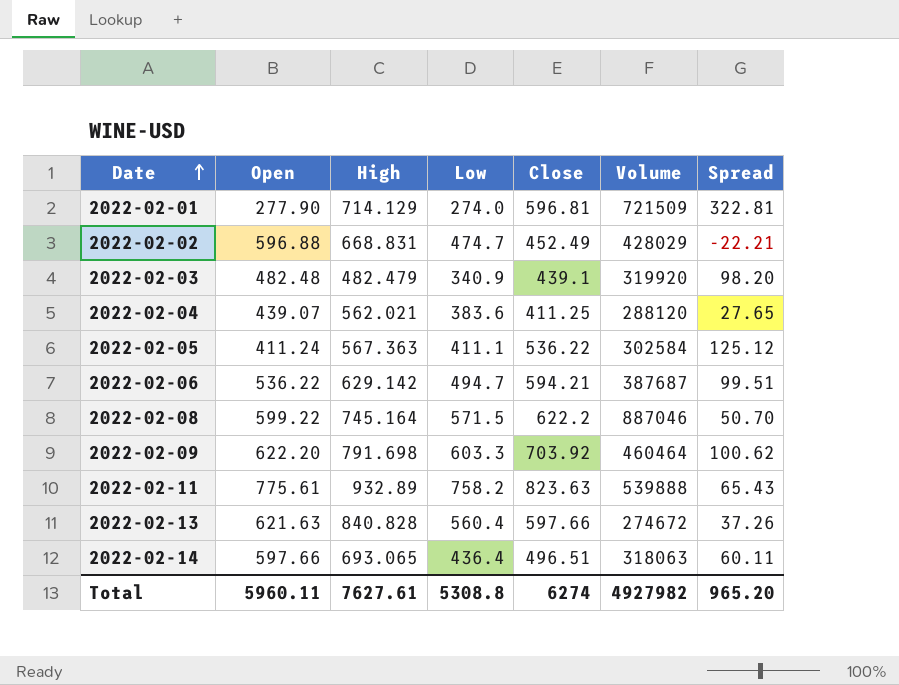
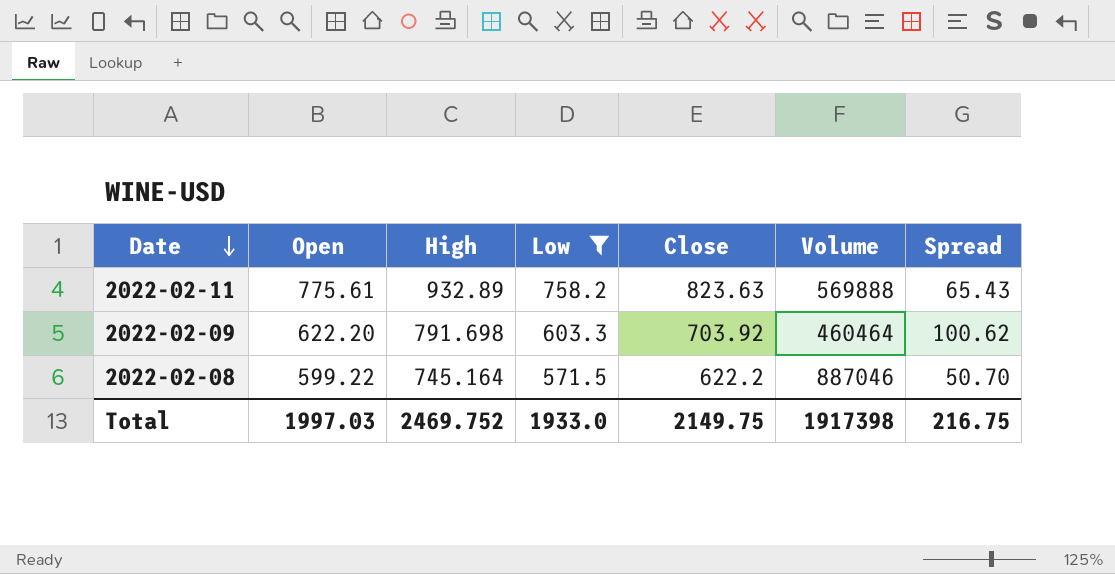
filter: none -> Low >= 571.5
row order: Date ascending -> Date descending
2022-02-11 | Volume: 539888 -> 569888
Total | Open: 5960.11 -> 1997.03
Total | High: 7627.61 -> 2469.752
Total | Low: 5308.8 -> 1933.0
Total | Close: 6274 -> 2149.75
Total | Volume: 4927982 -> 1917398
Total | Spread: 965.20 -> 216.75

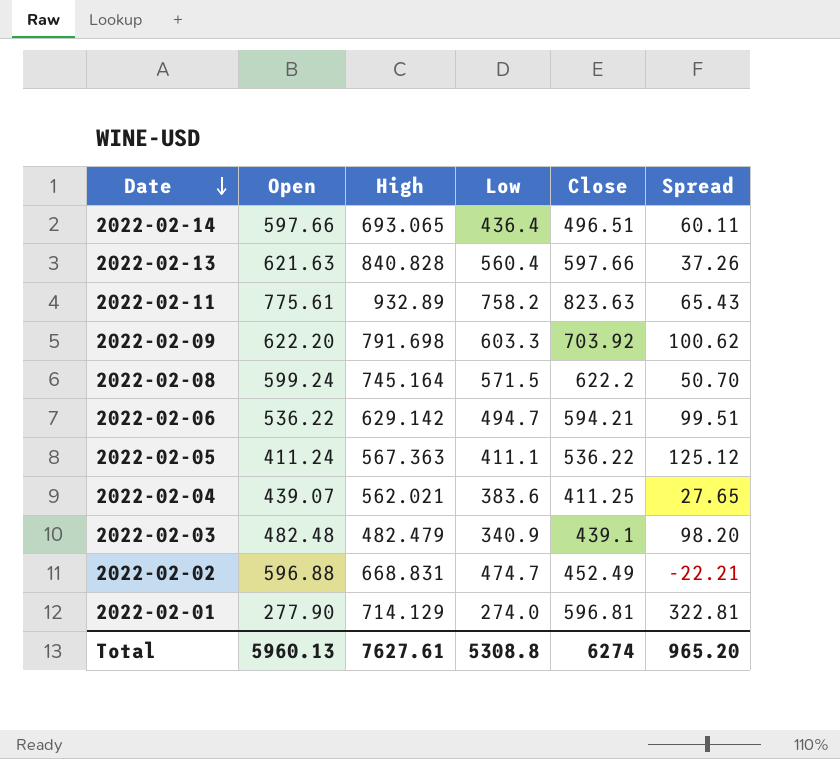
filter: Low >= 571.5 -> none
column Volume | position: 6 -> none
2022-02-08 | Open: 599.22 -> 599.24
Total | Open: 1997.03 -> 5960.13
Total | High: 2469.752 -> 7627.61
Total | Low: 1933.0 -> 5308.8
Total | Close: 2149.75 -> 6274
Total | Spread: 216.75 -> 965.20

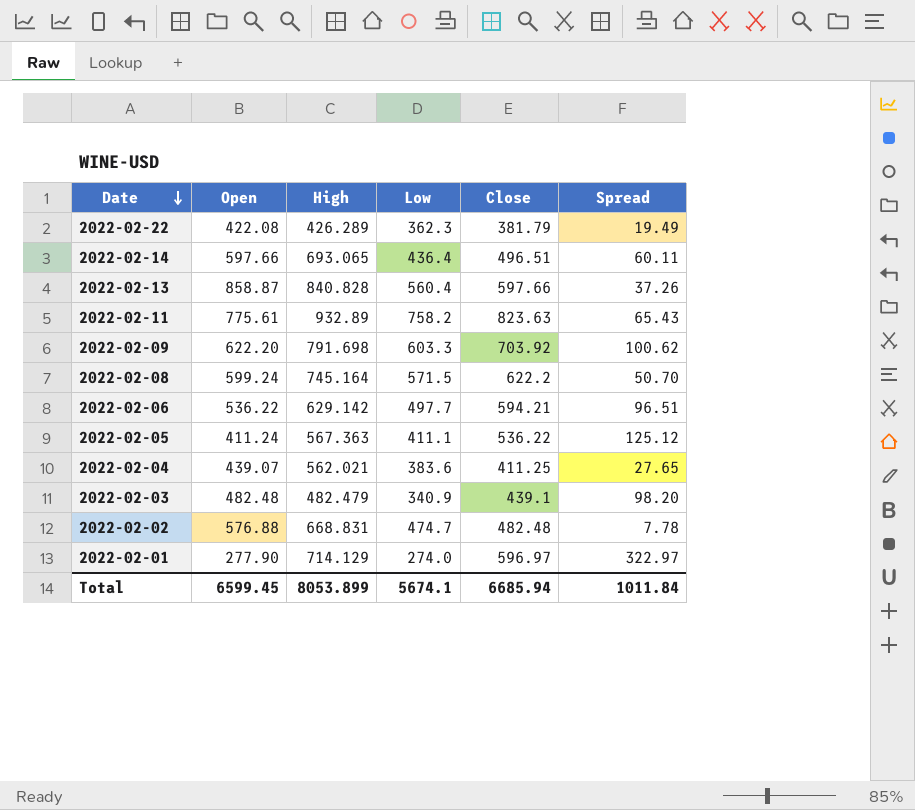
row 2022-02-22: none -> 422.08 | 426.289 | 362.3 | 381.79 | 19.49
2022-02-13 | Open: 621.63 -> 858.87
2022-02-06 | Low: 494.7 -> 497.7
2022-02-06 | Spread: 99.51 -> 96.51
2022-02-02 | Open: 596.88 -> 576.88
2022-02-02 | Close: 452.49 -> 482.48
2022-02-02 | Spread: -22.21 -> 7.78
2022-02-01 | Close: 596.81 -> 596.97
2022-02-01 | Spread: 322.81 -> 322.97
Total | Open: 5960.13 -> 6599.45
Total | High: 7627.61 -> 8053.899
Total | Low: 5308.8 -> 5674.1
Total | Close: 6274 -> 6685.94
Total | Spread: 965.20 -> 1011.84

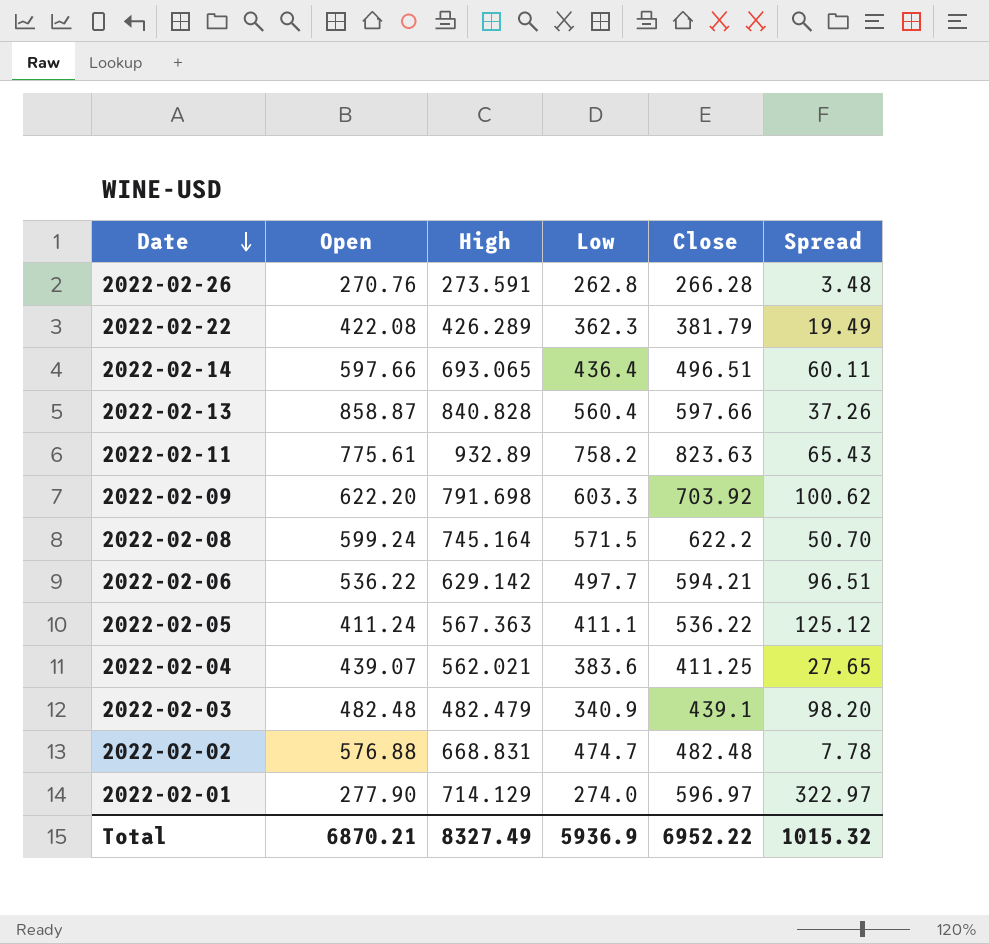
row 2022-02-26: none -> 270.76 | 273.591 | 262.8 | 266.28 | 3.48
Total | Open: 6599.45 -> 6870.21
Total | High: 8053.899 -> 8327.49
Total | Low: 5674.1 -> 5936.9
Total | Close: 6685.94 -> 6952.22
Total | Spread: 1011.84 -> 1015.32

